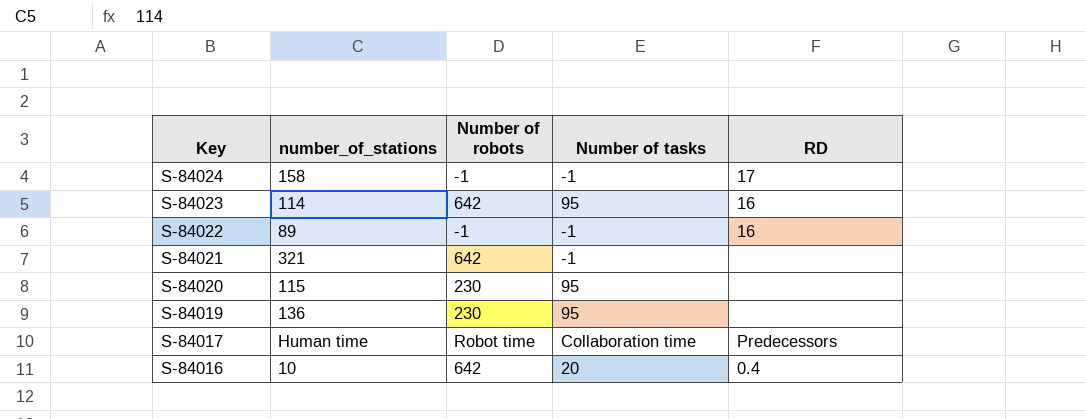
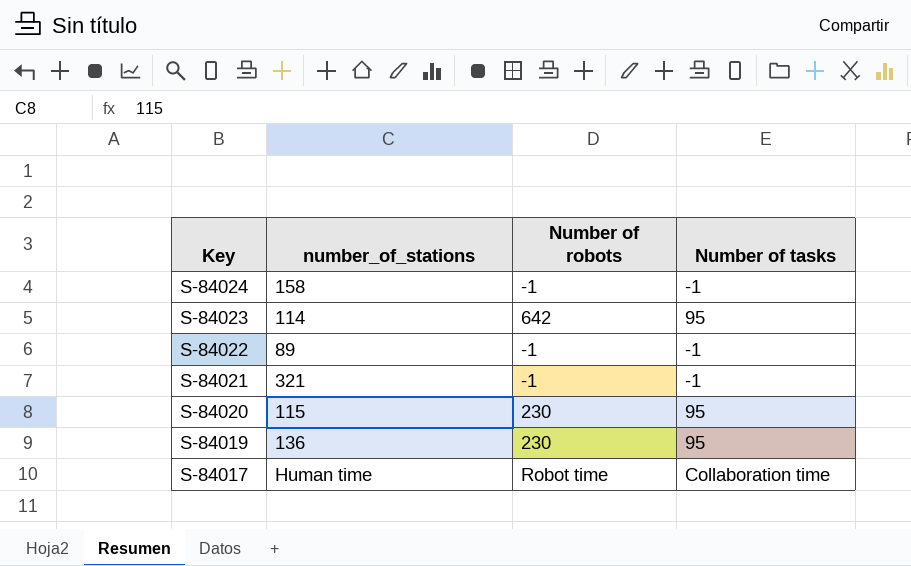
column RD | position: 5 -> none
row S-84016: 10 | 642 | 20 | 0.4 -> none
S-84021 | Number of robots: 642 -> -1

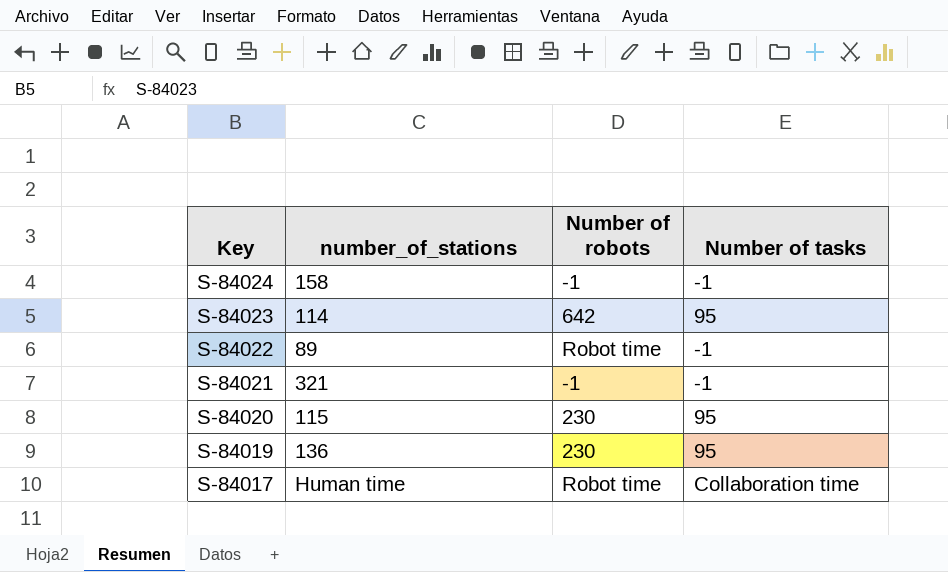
S-84022 | Number of robots: -1 -> Robot time

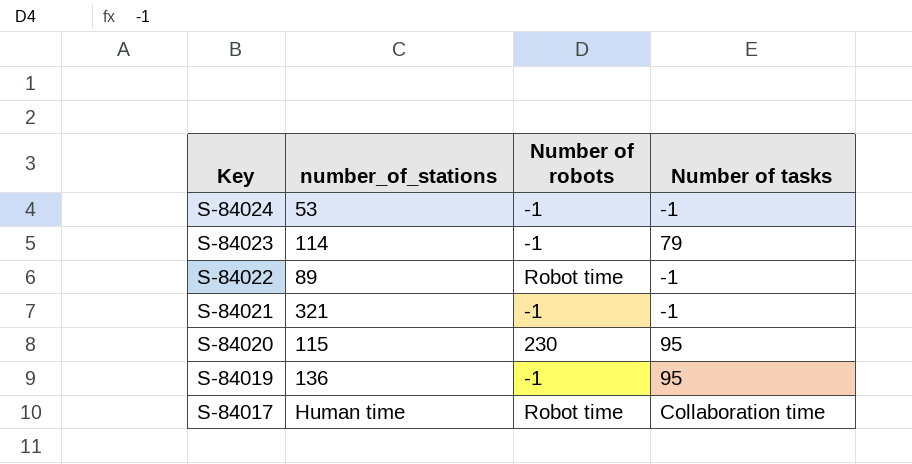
S-84024 | number_of_stations: 158 -> 53
S-84023 | Number of robots: 642 -> -1
S-84023 | Number of tasks: 95 -> 79
S-84019 | Number of robots: 230 -> -1

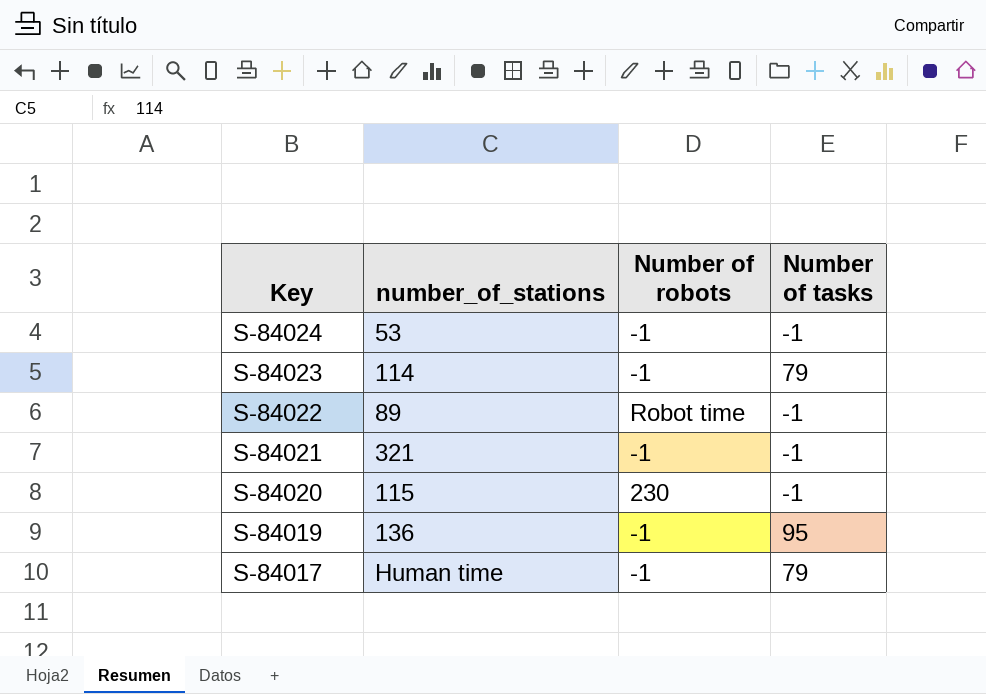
S-84020 | Number of tasks: 95 -> -1
S-84017 | Number of robots: Robot time -> -1
S-84017 | Number of tasks: Collaboration time -> 79

